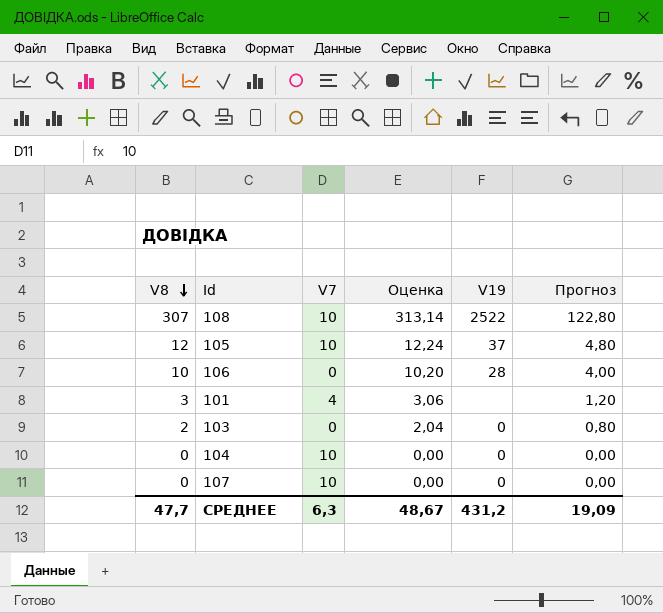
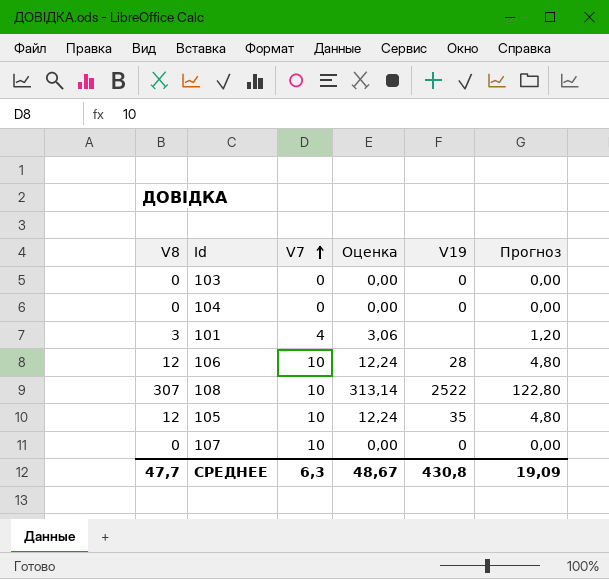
row order: V8 descending -> V7 ascending
103 | V8: 2 -> 0
103 | Оценка: 2,04 -> 0,00
103 | Прогноз: 0,80 -> 0,00
104 | V7: 10 -> 0
106 | V8: 10 -> 12
106 | V7: 0 -> 10
106 | Оценка: 10,20 -> 12,24
106 | Прогноз: 4,00 -> 4,80
105 | V19: 37 -> 35
СРЕДНЕЕ | V19: 431,2 -> 430,8

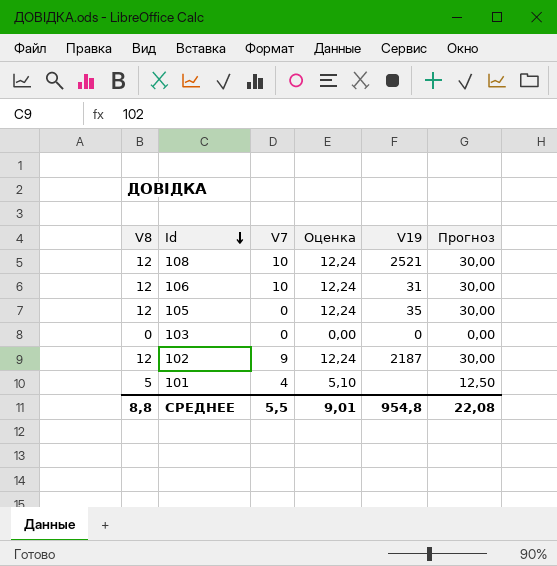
row order: V7 ascending -> Id descending
column Прогноз | formula: [V8] * 0,4 -> [V8] * 2,5
row 104: 0 | 0 | 0,00 | 0 | 0,00 -> none
row 107: 0 | 10 | 0,00 | 0 | 0,00 -> none
108 | V8: 307 -> 12
108 | Оценка: 313,14 -> 12,24
108 | V19: 2522 -> 2521
106 | V19: 28 -> 31
105 | V7: 10 -> 0
row 102: none -> 12 | 9 | 12,24 | 2187 | 30,00
101 | V8: 3 -> 5
101 | Оценка: 3,06 -> 5,10
СРЕДНЕЕ | V8: 47,7 -> 8,8
СРЕДНЕЕ | V7: 6,3 -> 5,5
СРЕДНЕЕ | Оценка: 48,67 -> 9,01
СРЕДНЕЕ | V19: 430,8 -> 954,8
СРЕДНЕЕ | Прогноз: 19,09 -> 22,08

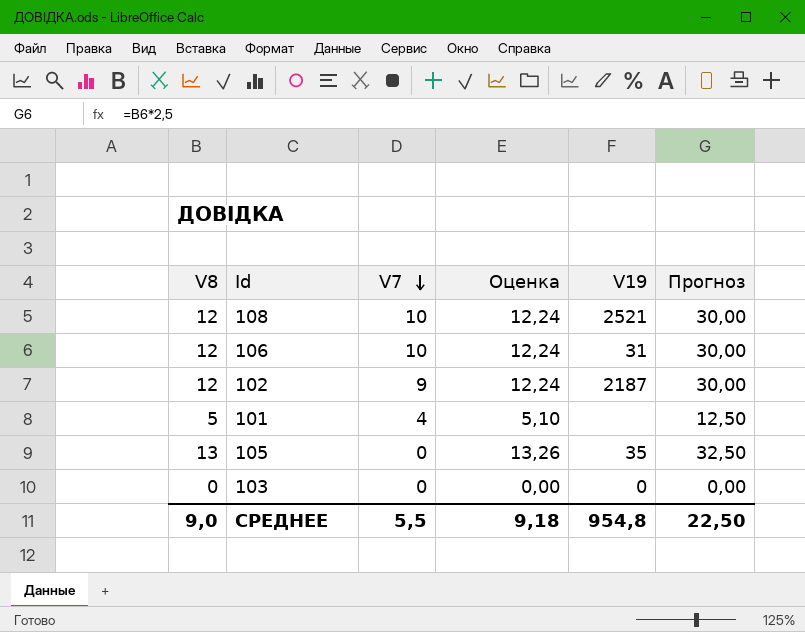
row order: Id descending -> V7 descending
105 | V8: 12 -> 13
105 | Оценка: 12,24 -> 13,26
105 | Прогноз: 30,00 -> 32,50
СРЕДНЕЕ | V8: 8,8 -> 9,0
СРЕДНЕЕ | Оценка: 9,01 -> 9,18
СРЕДНЕЕ | Прогноз: 22,08 -> 22,50

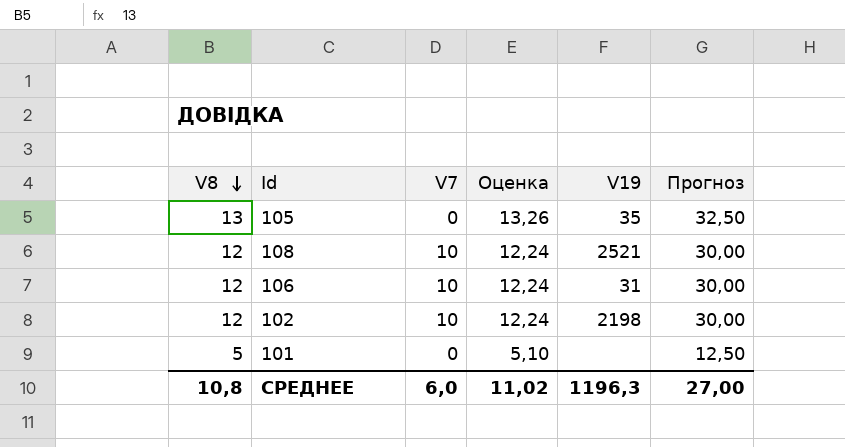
row order: V7 descending -> V8 descending
row 103: 0 | 0 | 0,00 | 0 | 0,00 -> none
102 | V7: 9 -> 10
102 | V19: 2187 -> 2198
101 | V7: 4 -> 0
СРЕДНЕЕ | V8: 9,0 -> 10,8
СРЕДНЕЕ | V7: 5,5 -> 6,0
СРЕДНЕЕ | Оценка: 9,18 -> 11,02
СРЕДНЕЕ | V19: 954,8 -> 1196,3
СРЕДНЕЕ | Прогноз: 22,50 -> 27,00

